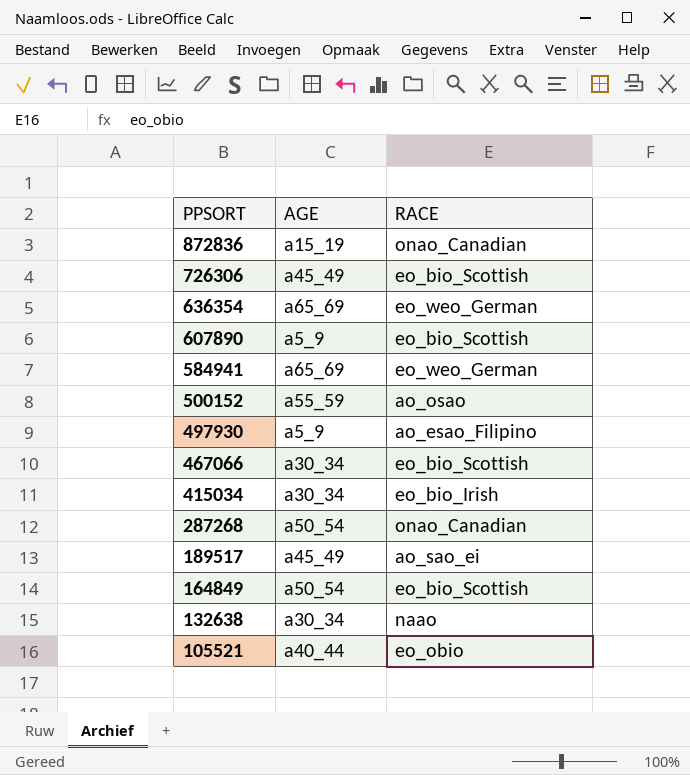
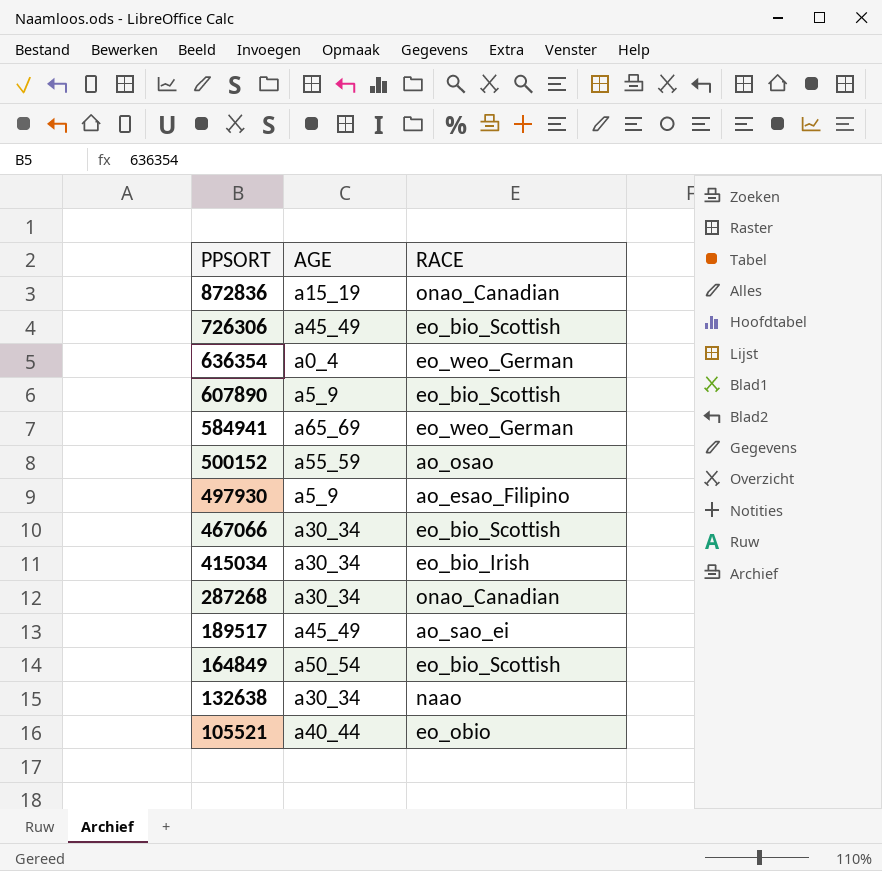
636354 | AGE: a65_69 -> a0_4
287268 | AGE: a50_54 -> a30_34

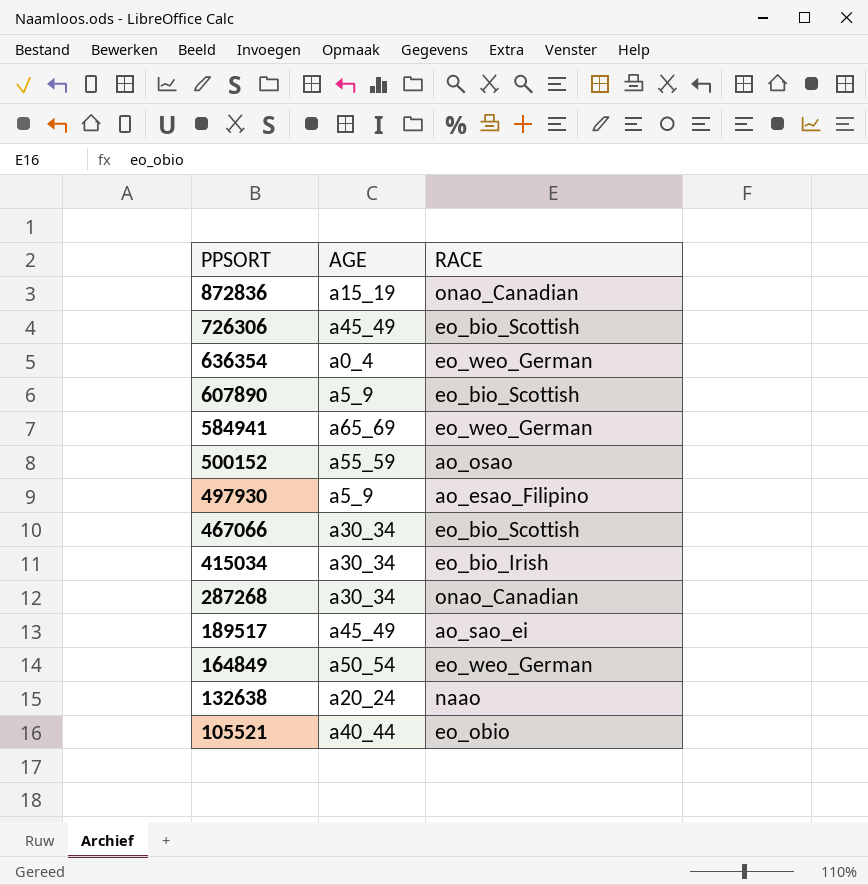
164849 | RACE: eo_bio_Scottish -> eo_weo_German
132638 | AGE: a30_34 -> a20_24

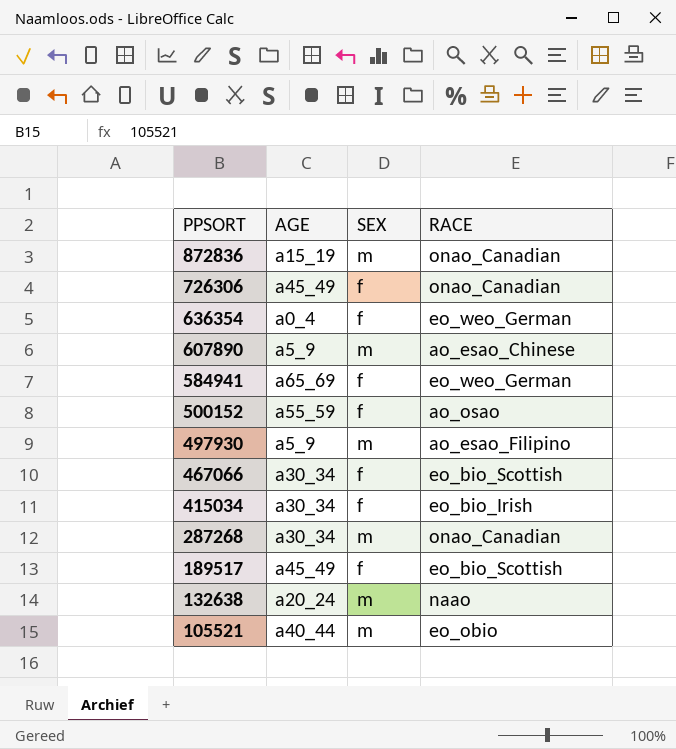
column SEX | position: none -> 3
row 164849: a50_54 | eo_weo_German -> none
726306 | RACE: eo_bio_Scottish -> onao_Canadian
607890 | RACE: eo_bio_Scottish -> ao_esao_Chinese
189517 | RACE: ao_sao_ei -> eo_bio_Scottish

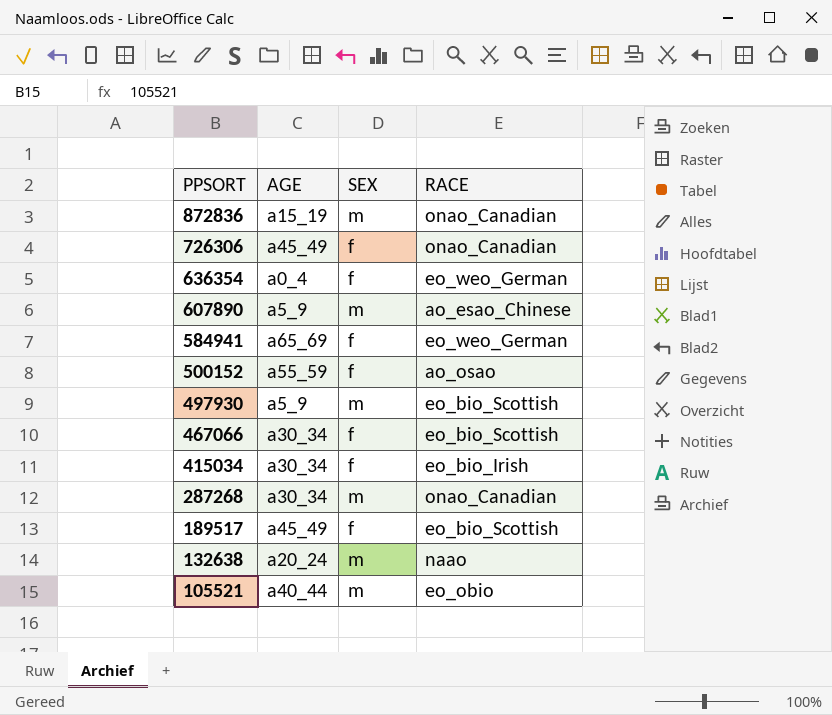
497930 | RACE: ao_esao_Filipino -> eo_bio_Scottish

